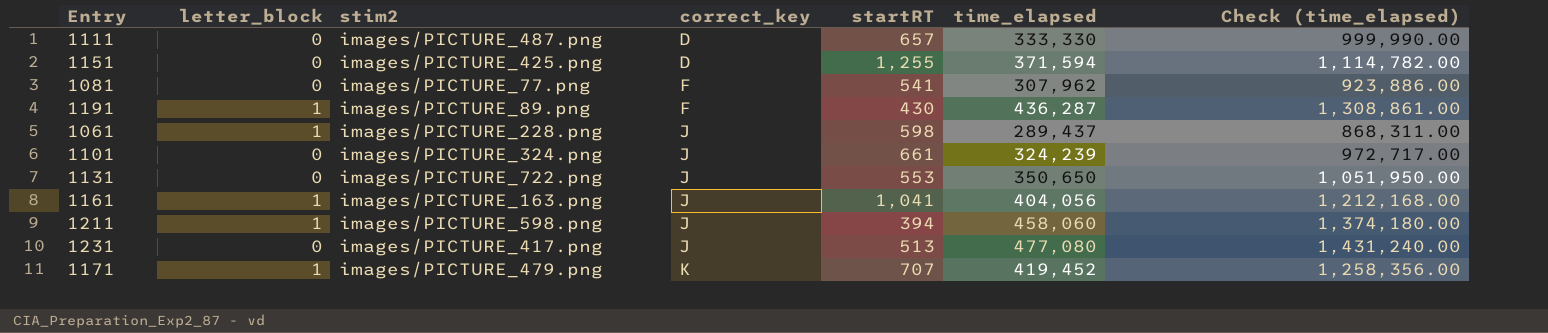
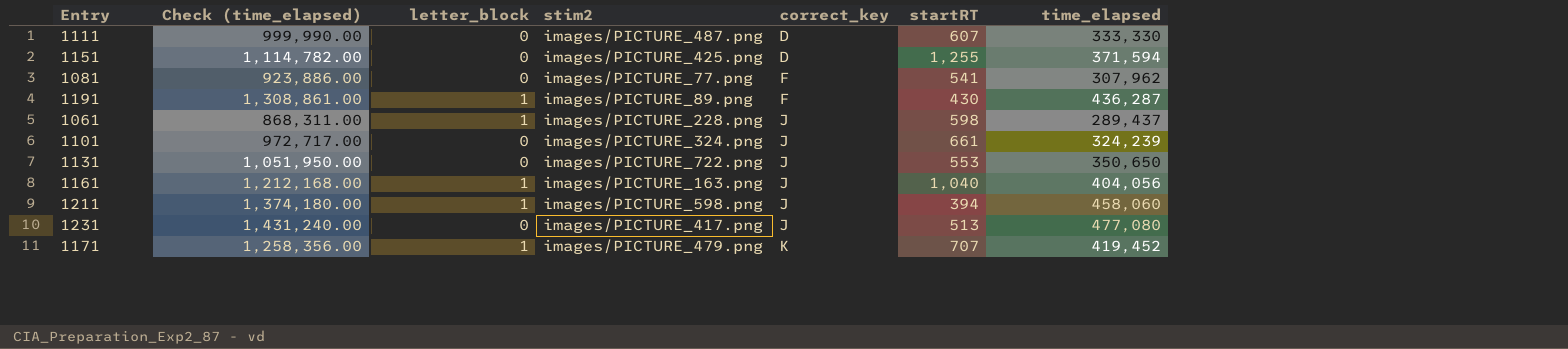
column Check (time_elapsed) | position: 7 -> 2
1111 | startRT: 657 -> 607
1161 | startRT: 1,041 -> 1,040

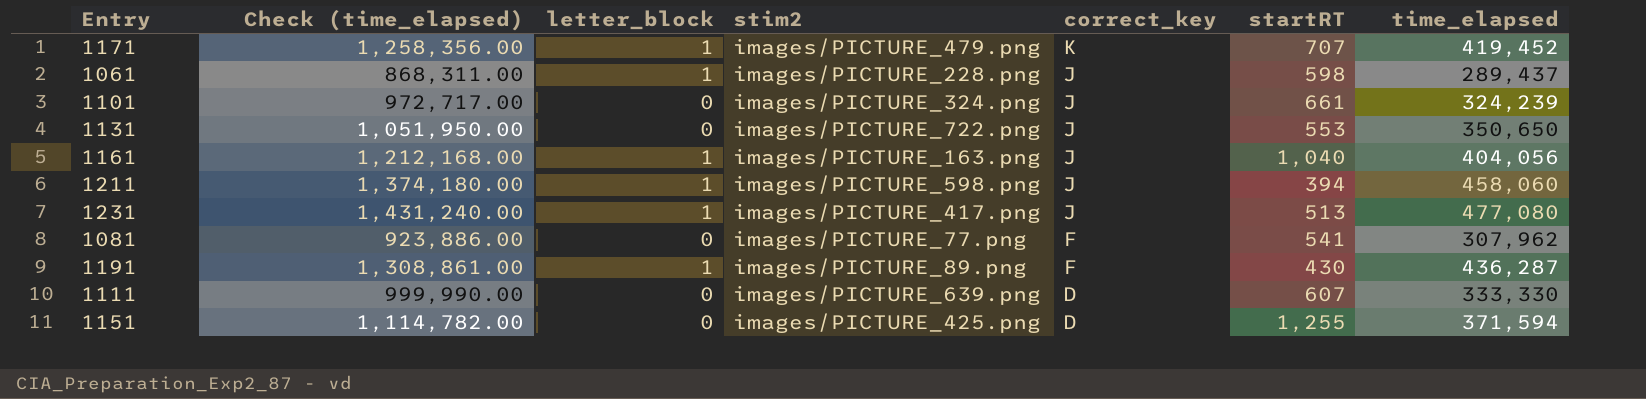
row order: correct_key ascending -> correct_key descending
1231 | letter_block: 0 -> 1
1111 | stim2: images/PICTURE_487.png -> images/PICTURE_639.png

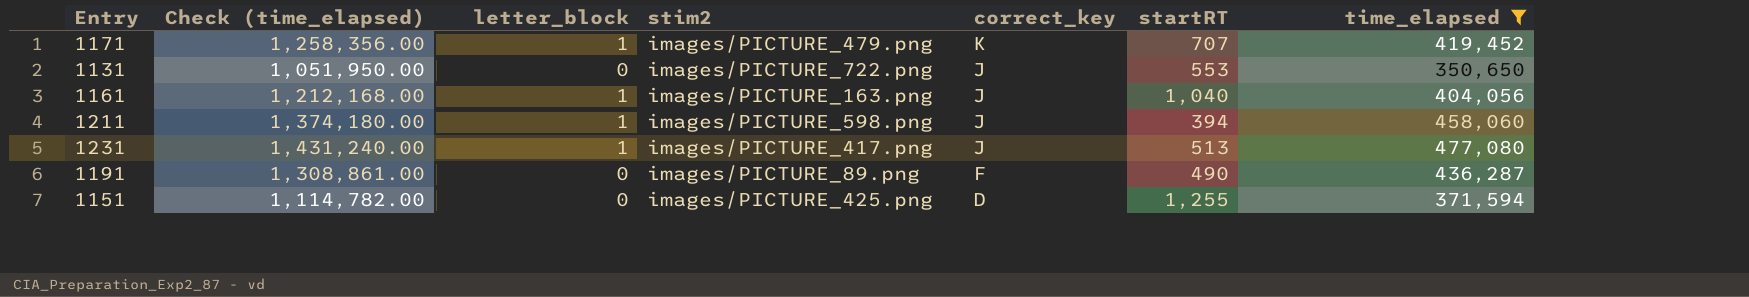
filter: none -> time_elapsed >= 350,650
1191 | letter_block: 1 -> 0
1191 | startRT: 430 -> 490

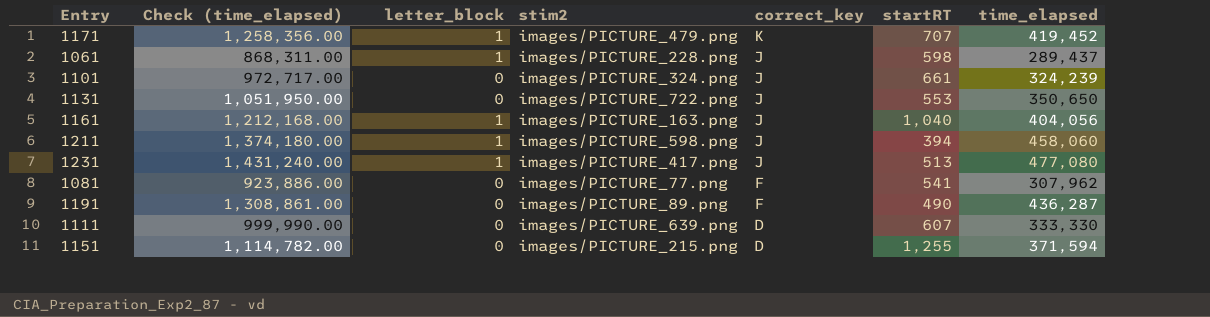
filter: time_elapsed >= 350,650 -> none
1151 | stim2: images/PICTURE_425.png -> images/PICTURE_215.png

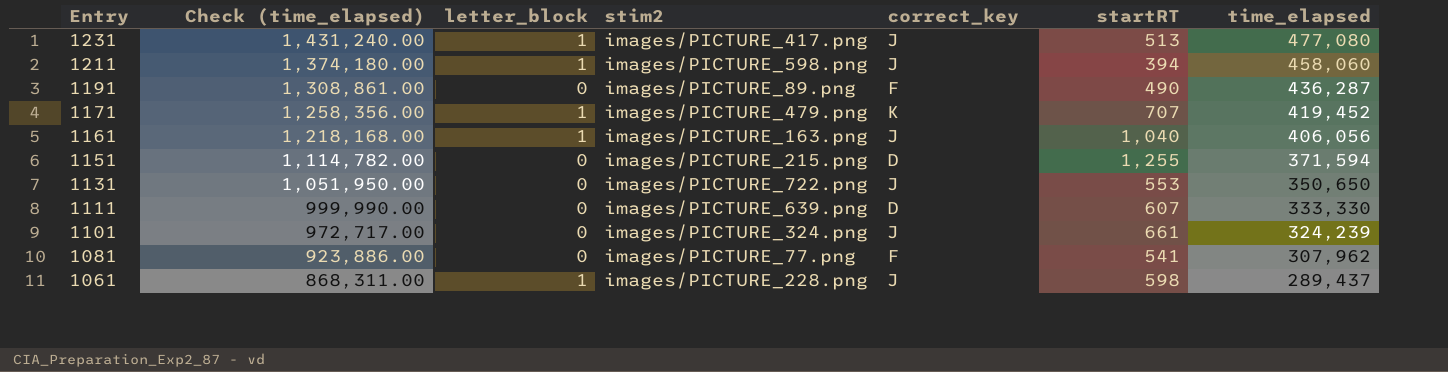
row order: correct_key descending -> Entry descending
1161 | Check (time_elapsed): 1,212,168.00 -> 1,218,168.00
1161 | time_elapsed: 404,056 -> 406,056

